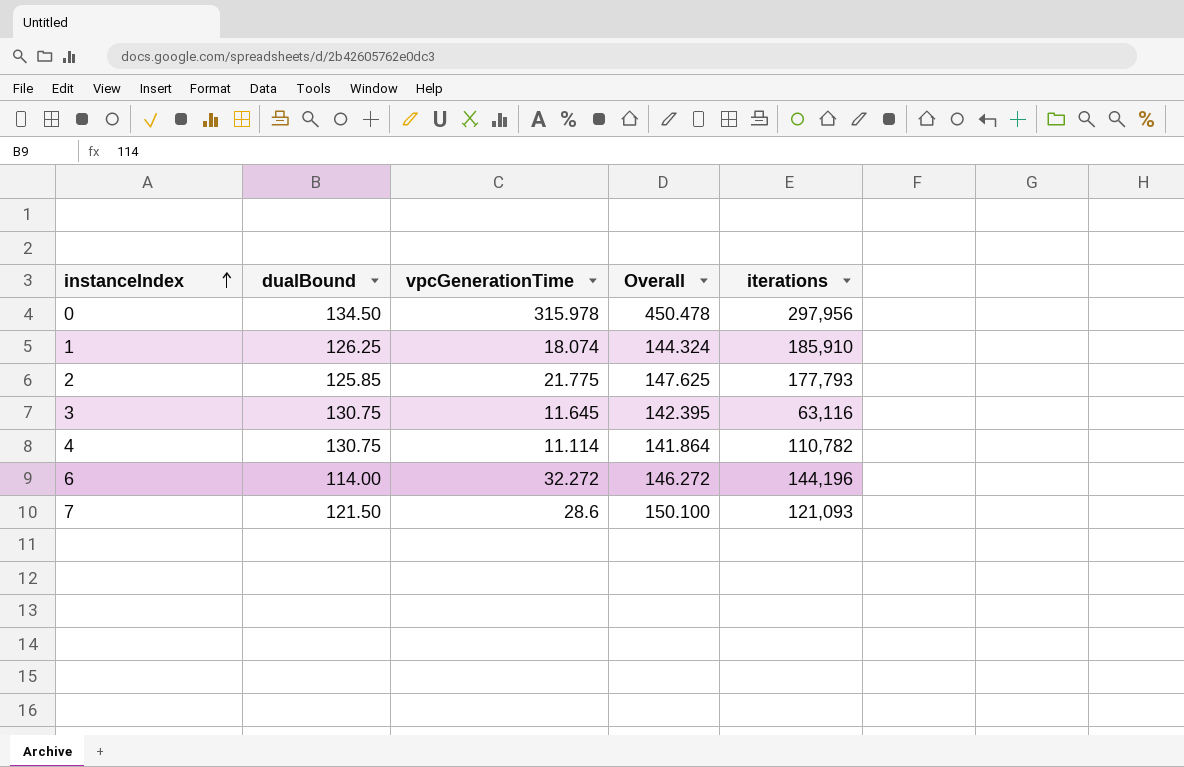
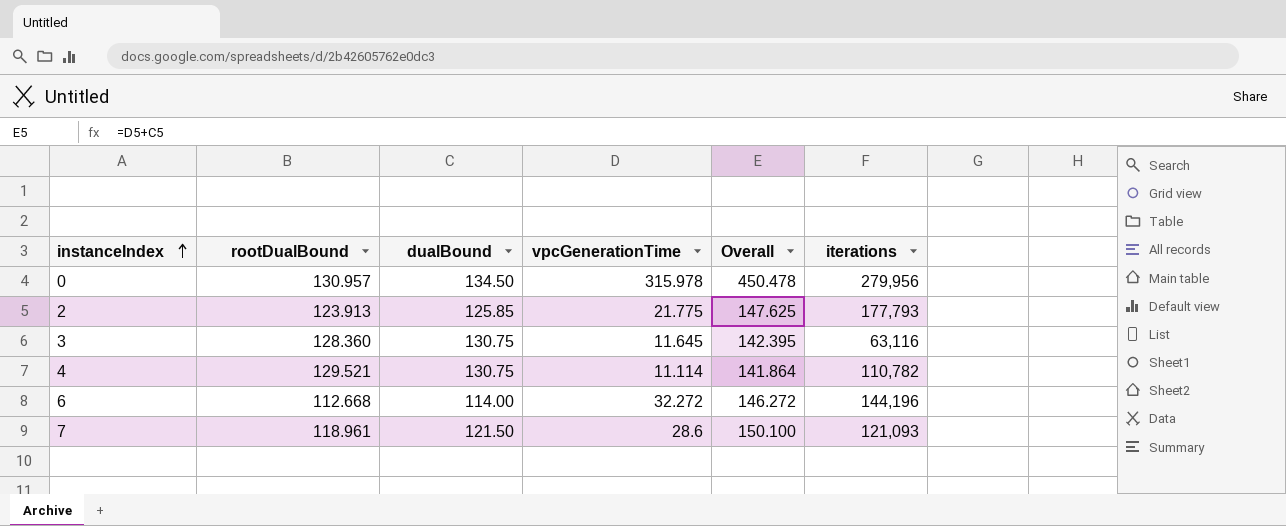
column rootDualBound | position: none -> 2
row 1: 126.25 | 18.074 | 144.324 | 185,910 -> none
0 | iterations: 297,956 -> 279,956

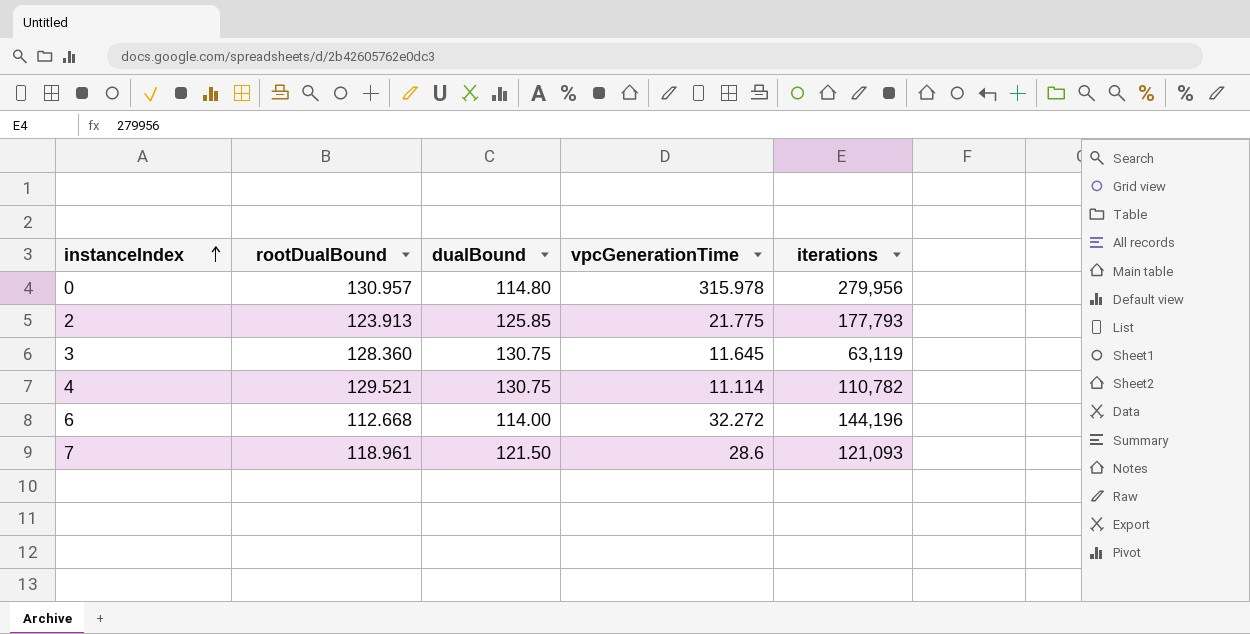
column Overall | formula: [dualBound] + [vpcGenerationTime] -> none
0 | dualBound: 134.50 -> 114.80
3 | iterations: 63,116 -> 63,119

